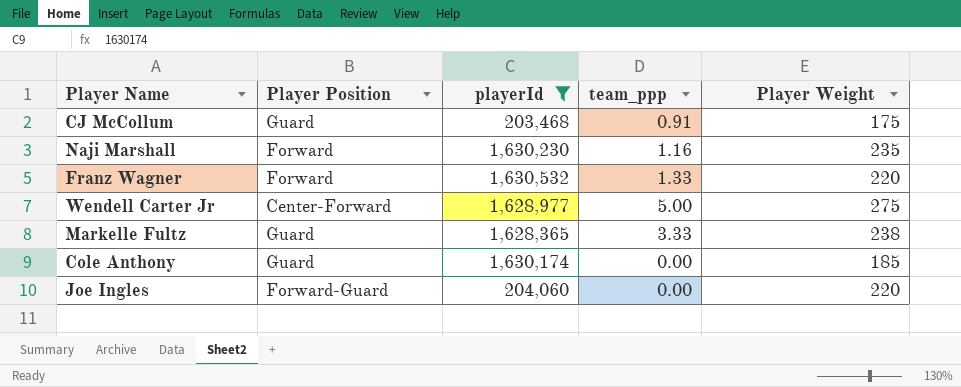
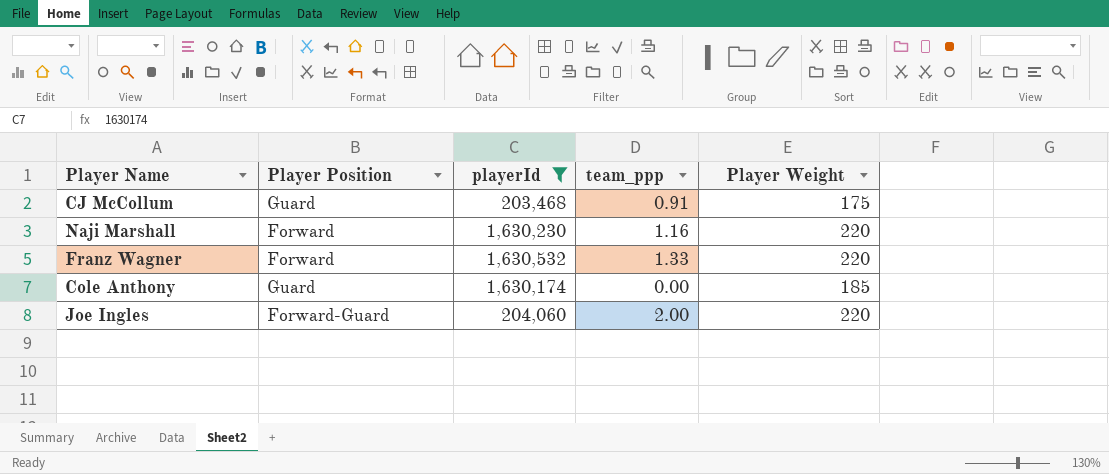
row Wendell Carter Jr: Center-Forward | 1,628,977 | 5.00 | 275 -> none
row Markelle Fultz: Guard | 1,628,365 | 3.33 | 238 -> none
Naji Marshall | Player Weight: 235 -> 220
Joe Ingles | team_ppp: 0.00 -> 2.00

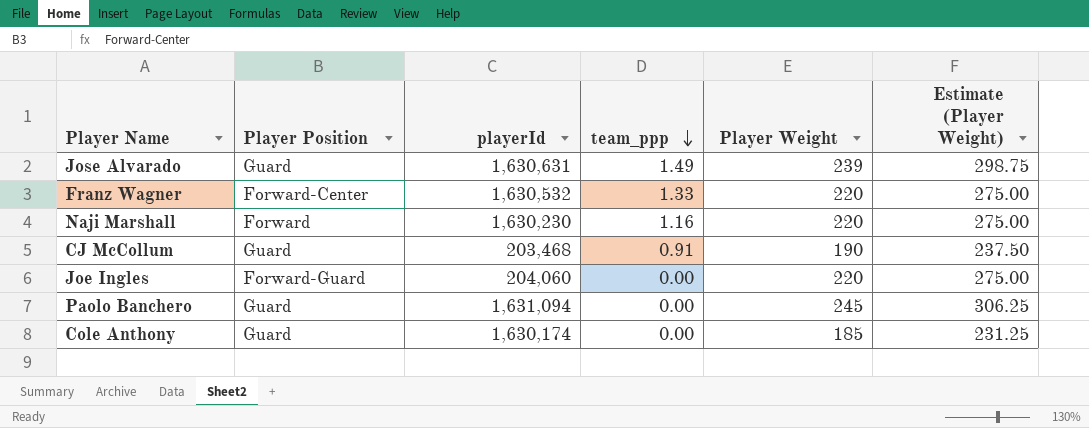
filter: playerId <= 1,630,532 -> none
row order: none -> team_ppp descending
column Estimate (Player Weight) | formula: none -> [Player Weight] * 1.25
Franz Wagner | Player Position: Forward -> Forward-Center
CJ McCollum | Player Weight: 175 -> 190
Joe Ingles | team_ppp: 2.00 -> 0.00

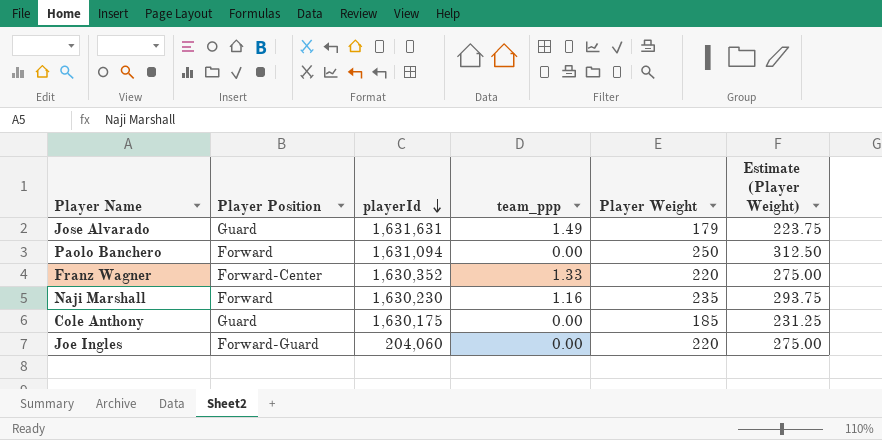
row order: team_ppp descending -> playerId descending
row CJ McCollum: Guard | 203,468 | 0.91 | 190 | 237.50 -> none
Jose Alvarado | playerId: 1,630,631 -> 1,631,631
Jose Alvarado | Player Weight: 239 -> 179
Jose Alvarado | Estimate (Player Weight): 298.75 -> 223.75
Paolo Banchero | Player Position: Guard -> Forward
Paolo Banchero | Player Weight: 245 -> 250
Paolo Banchero | Estimate (Player Weight): 306.25 -> 312.50
Franz Wagner | playerId: 1,630,532 -> 1,630,352
Naji Marshall | Player Weight: 220 -> 235
Naji Marshall | Estimate (Player Weight): 275.00 -> 293.75
Cole Anthony | playerId: 1,630,174 -> 1,630,175

